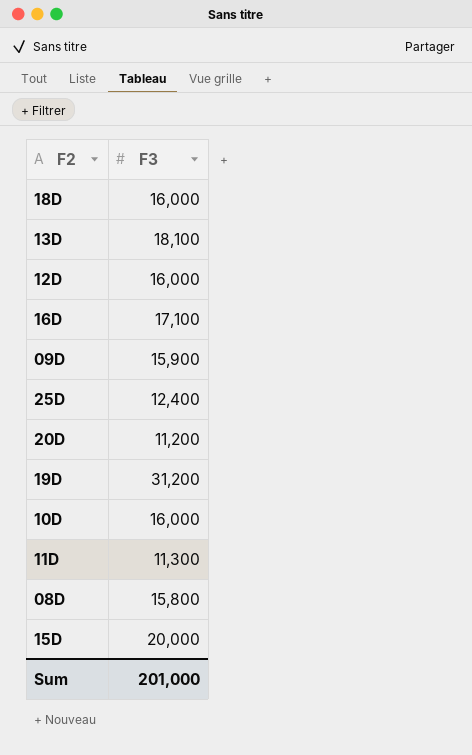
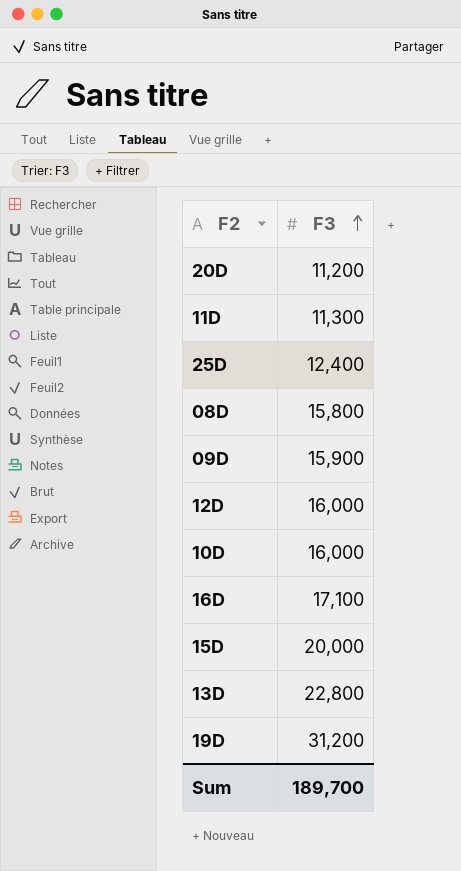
row order: none -> F3 ascending
row 18D: 16,000 -> none
13D | F3: 18,100 -> 22,800
Sum | F3: 201,000 -> 189,700

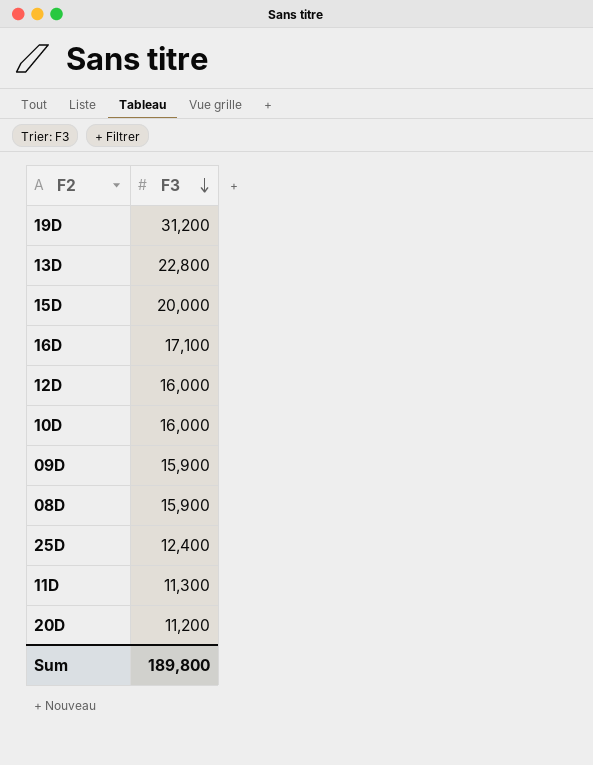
row order: F3 ascending -> F3 descending
08D | F3: 15,800 -> 15,900
Sum | F3: 189,700 -> 189,800

